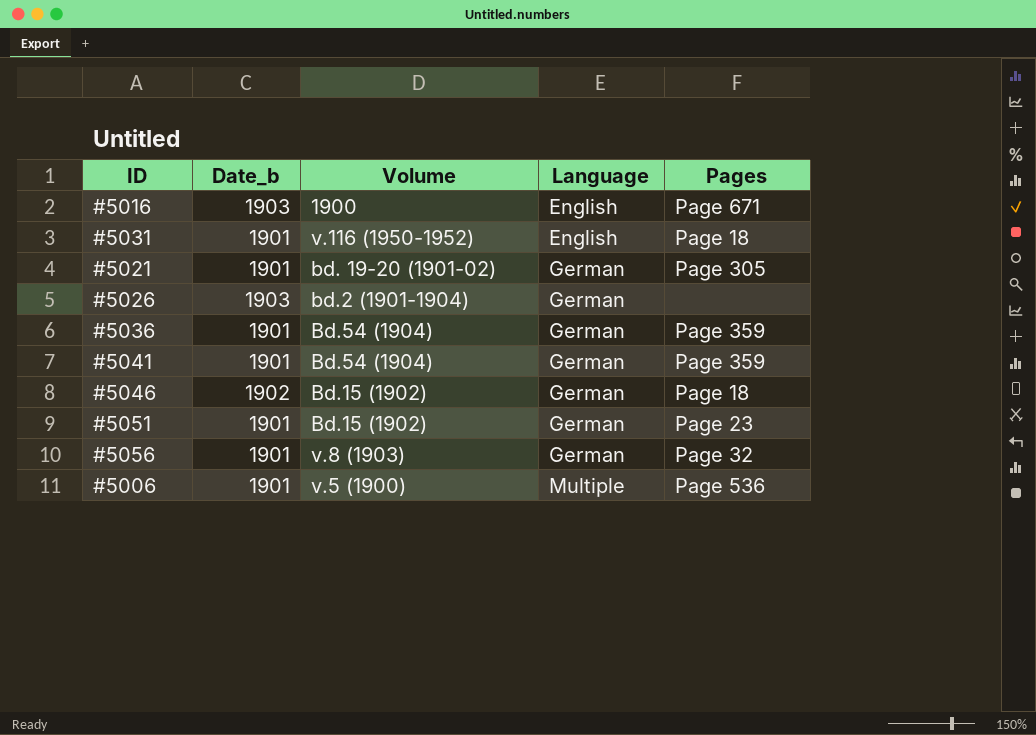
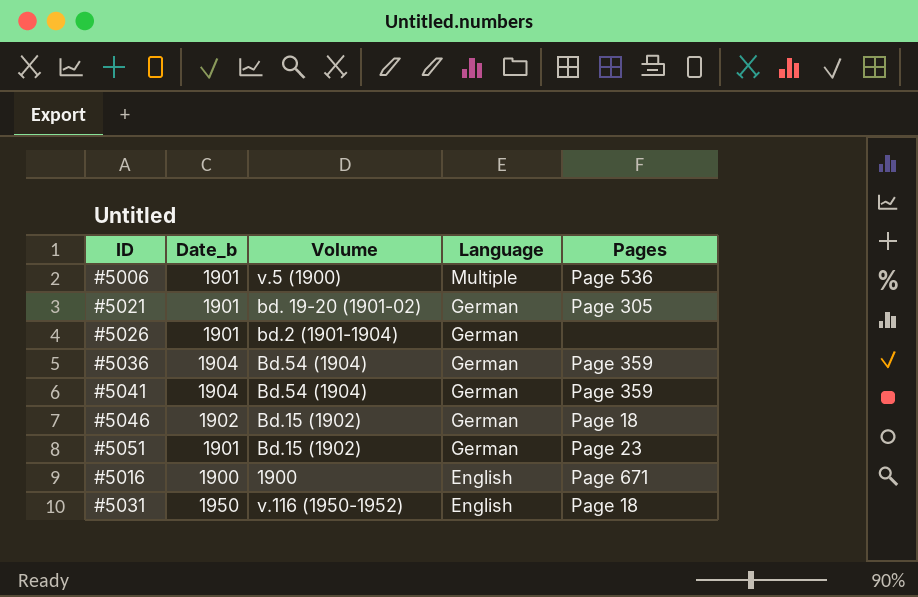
row order: Language ascending -> Language descending
row #5056: 1901 | v.8 (1903) | German | Page 32 -> none
#5026 | Date_b: 1903 -> 1901
#5036 | Date_b: 1901 -> 1904
#5041 | Date_b: 1901 -> 1904
#5016 | Date_b: 1903 -> 1900
#5031 | Date_b: 1901 -> 1950

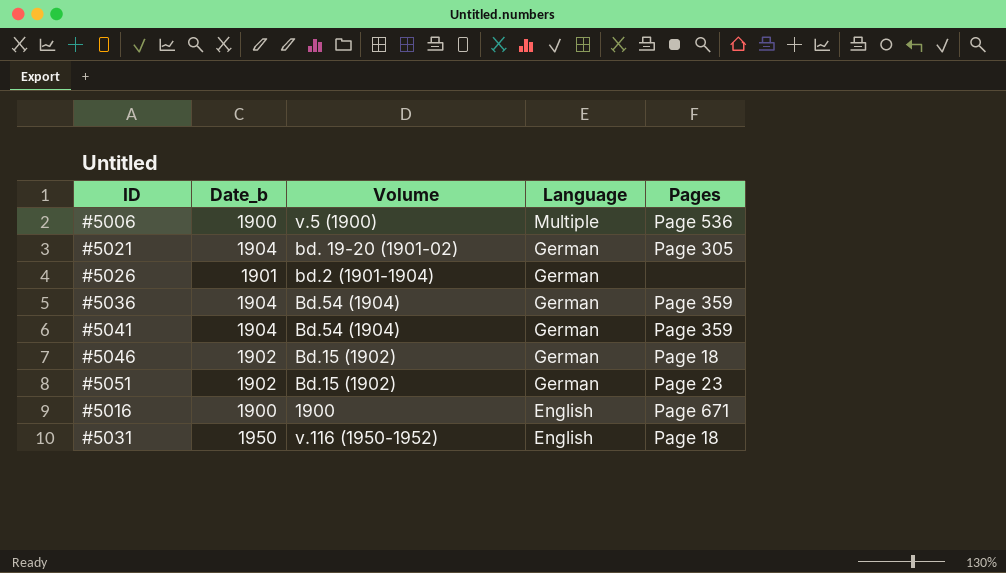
#5006 | Date_b: 1901 -> 1900
#5021 | Date_b: 1901 -> 1904
#5051 | Date_b: 1901 -> 1902

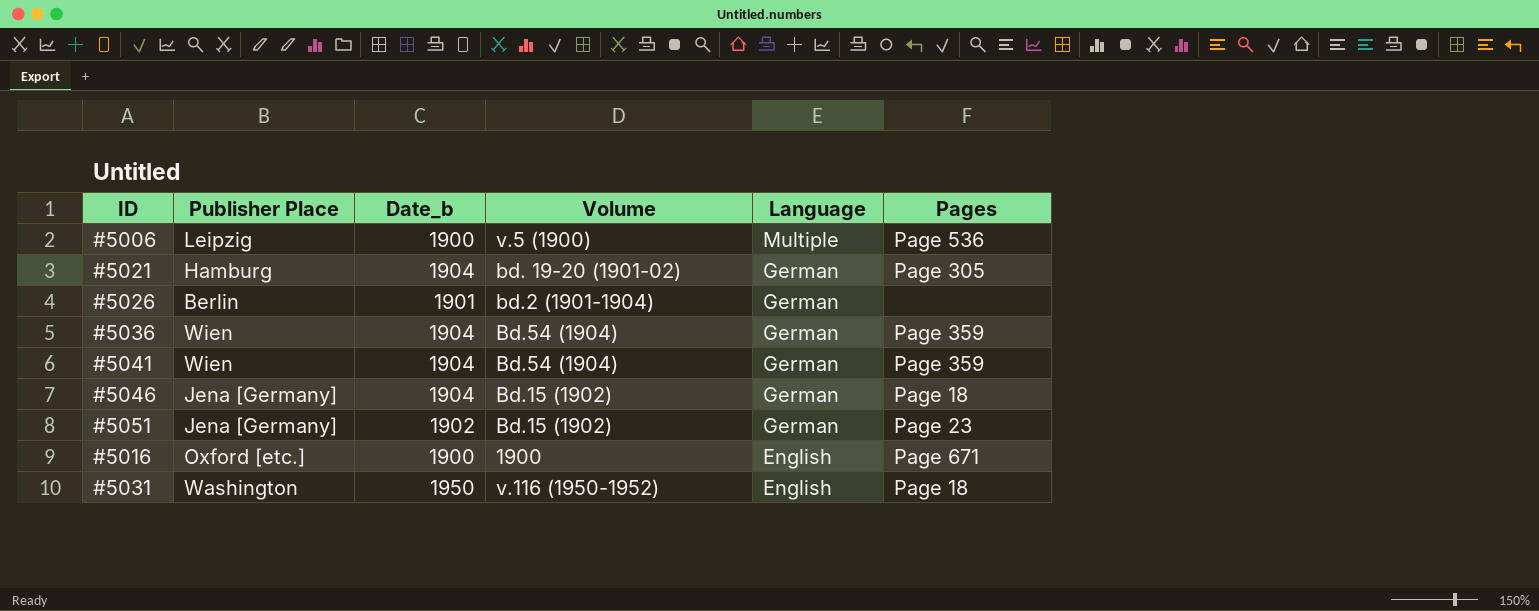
column Publisher Place | position: none -> 2
#5046 | Date_b: 1902 -> 1904

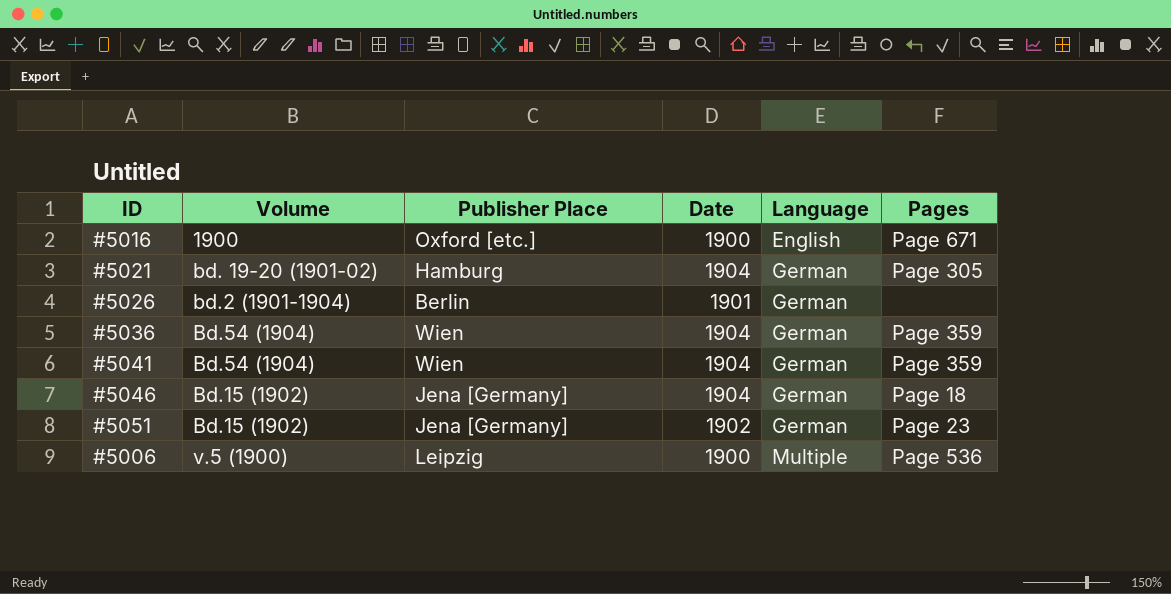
row order: Language descending -> Language ascending
column Volume | position: 4 -> 2
column name: Date_b -> Date
row #5031: Washington | 1950 | v.116 (1950-1952) | English | Page 18 -> none

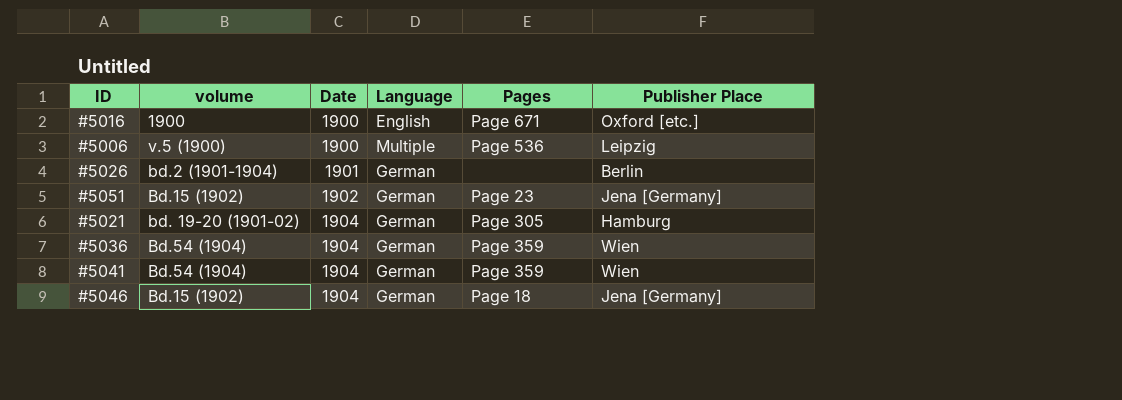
row order: Language ascending -> Date ascending
column name: Volume -> volume
column Publisher Place | position: 3 -> 6

